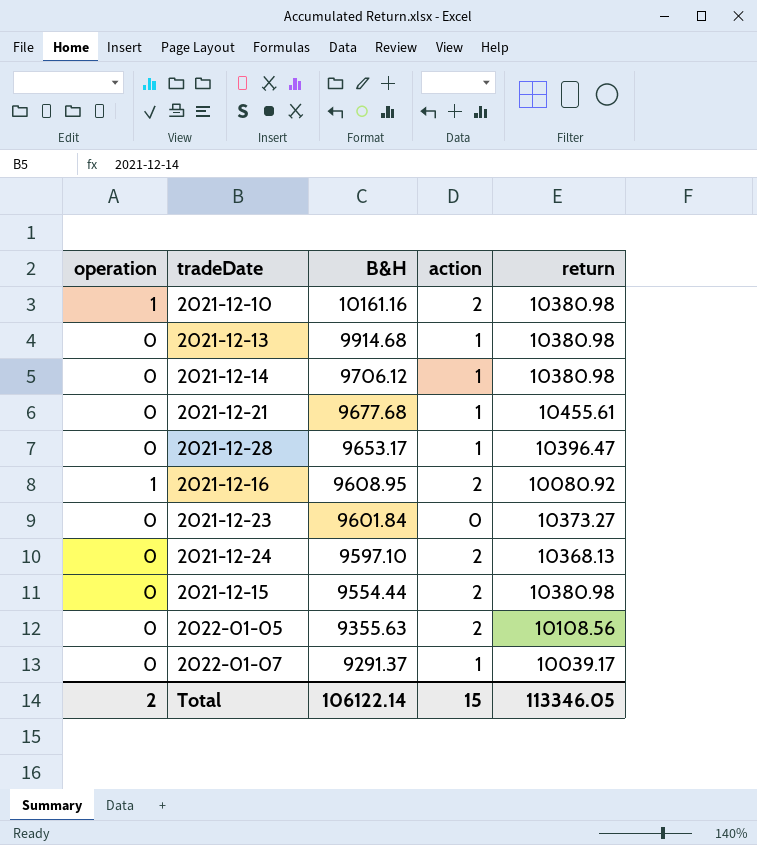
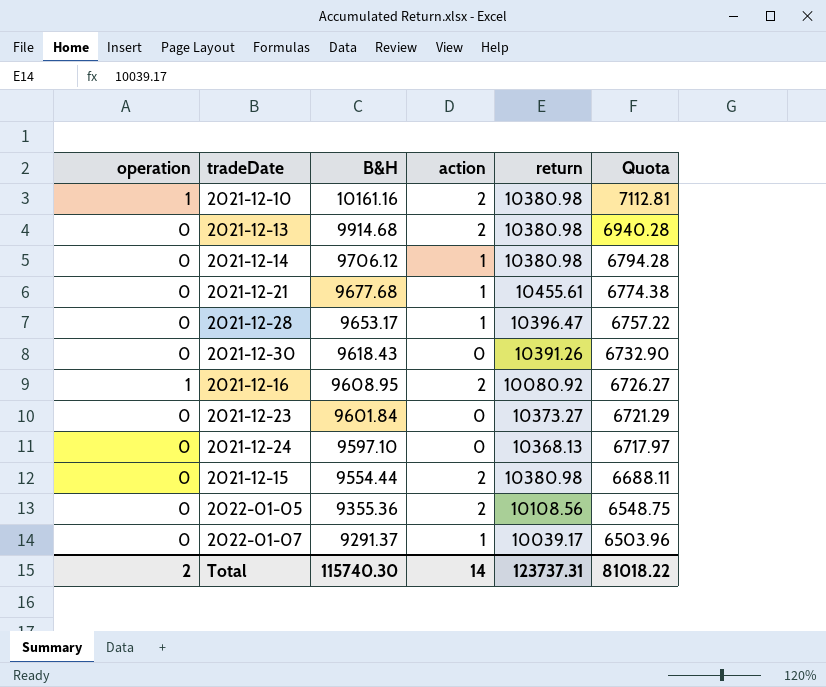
column Quota | formula: none -> [B&H] * 0.7
2021-12-13 | action: 1 -> 2
row 2021-12-30: none -> 0 | 9618.43 | 0 | 10391.26 | 6732.90
2021-12-24 | action: 2 -> 0
2022-01-05 | B&H: 9355.63 -> 9355.36
Total | B&H: 106122.14 -> 115740.30
Total | action: 15 -> 14
Total | return: 113346.05 -> 123737.31

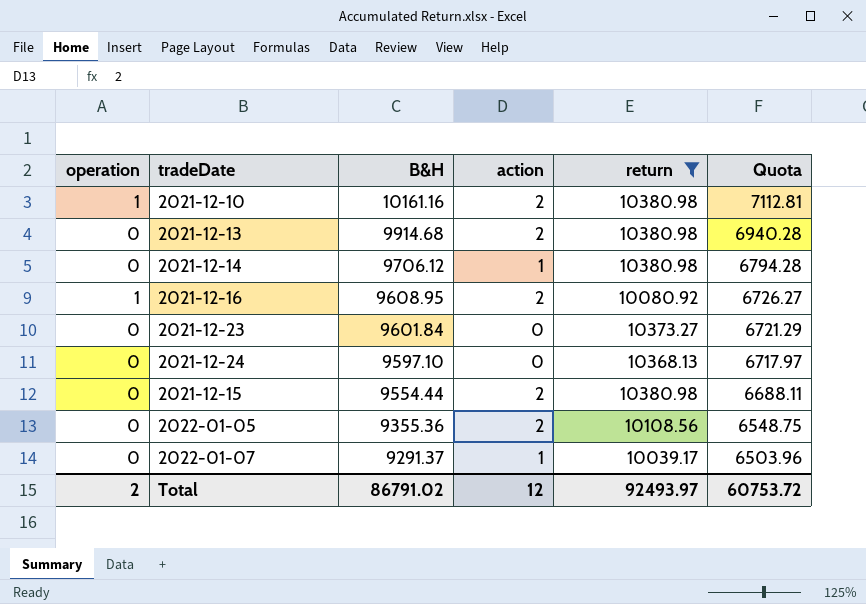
filter: none -> return <= 10380.98
Total | B&H: 115740.30 -> 86791.02
Total | action: 14 -> 12
Total | return: 123737.31 -> 92493.97
Total | Quota: 81018.22 -> 60753.72

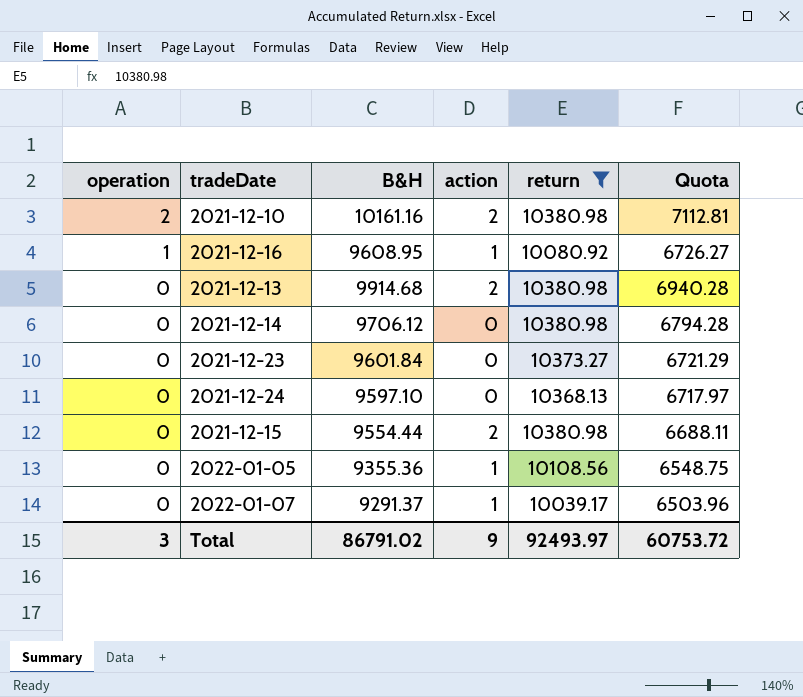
row order: B&H descending -> operation descending
2021-12-10 | operation: 1 -> 2
2021-12-16 | action: 2 -> 1
2021-12-14 | action: 1 -> 0
2022-01-05 | action: 2 -> 1
Total | operation: 2 -> 3
Total | action: 12 -> 9

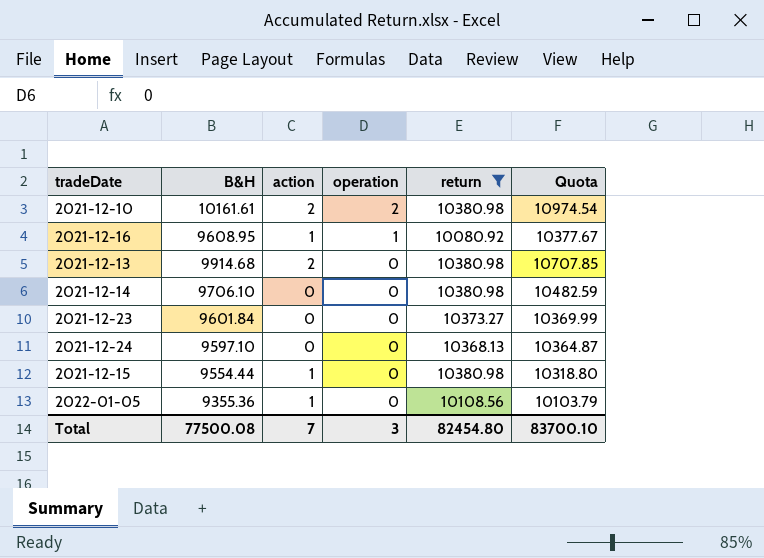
column operation | position: 1 -> 4
column Quota | formula: [B&H] * 0.7 -> [B&H] * 1.08
row 2022-01-07: 0 | 9291.37 | 1 | 10039.17 | 6503.96 -> none
2021-12-10 | B&H: 10161.16 -> 10161.61
2021-12-14 | B&H: 9706.12 -> 9706.10
2021-12-15 | action: 2 -> 1
Total | B&H: 86791.02 -> 77500.08
Total | action: 9 -> 7
Total | return: 92493.97 -> 82454.80
Total | Quota: 60753.72 -> 83700.10

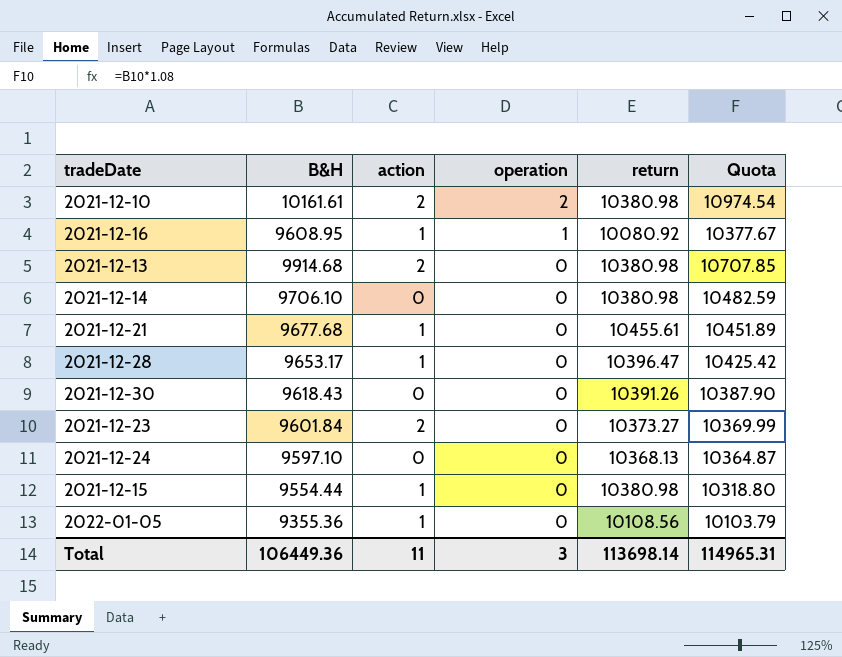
filter: return <= 10380.98 -> none
2021-12-23 | action: 0 -> 2
Total | B&H: 77500.08 -> 106449.36
Total | action: 7 -> 11
Total | return: 82454.80 -> 113698.14
Total | Quota: 83700.10 -> 114965.31

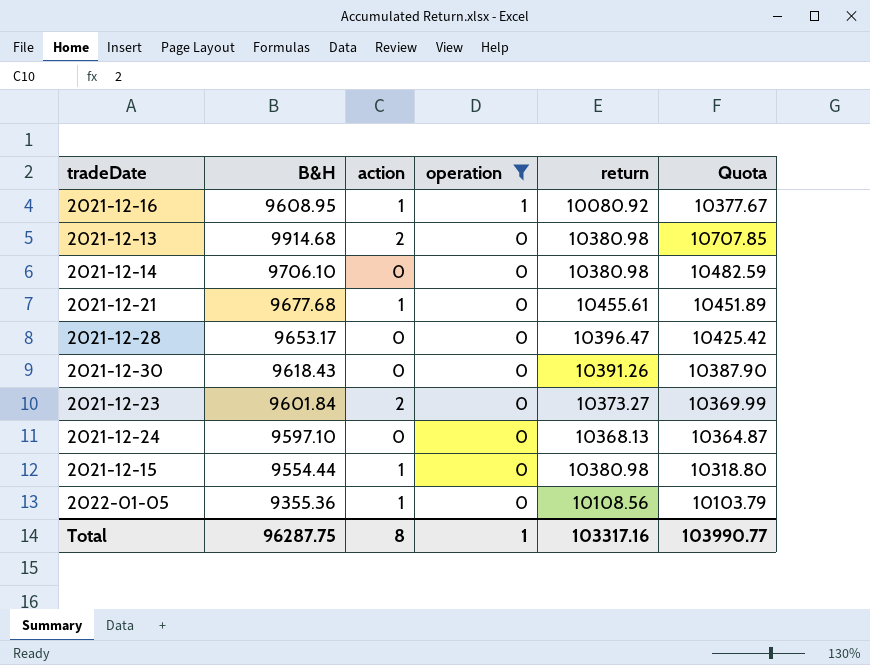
filter: none -> operation != 2
2021-12-28 | action: 1 -> 0
Total | B&H: 106449.36 -> 96287.75
Total | action: 11 -> 8
Total | operation: 3 -> 1
Total | return: 113698.14 -> 103317.16
Total | Quota: 114965.31 -> 103990.77

